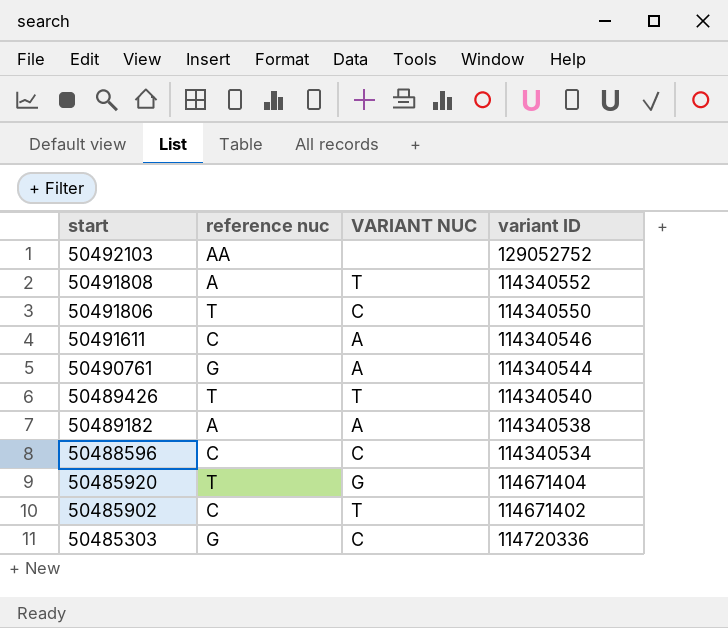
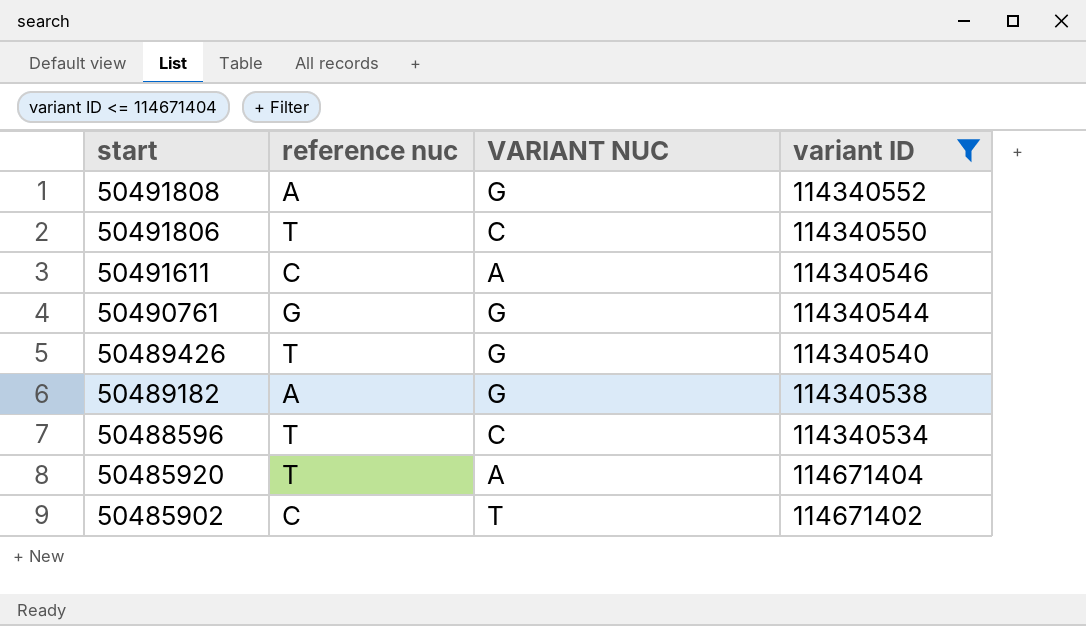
filter: none -> variant ID <= 114671404
50491808 | VARIANT NUC: T -> G
50490761 | VARIANT NUC: A -> G
50489426 | VARIANT NUC: T -> G
50489182 | VARIANT NUC: A -> G
50488596 | reference nuc: C -> T
50485920 | VARIANT NUC: G -> A

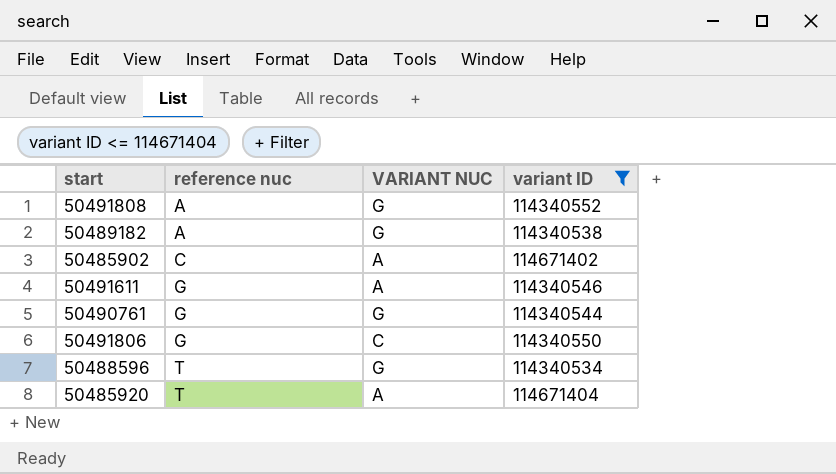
row order: start descending -> reference nuc ascending
row 50489426: T | G | 114340540 -> none
50485902 | VARIANT NUC: T -> A
50491611 | reference nuc: C -> G
50491806 | reference nuc: T -> G
50488596 | VARIANT NUC: C -> G

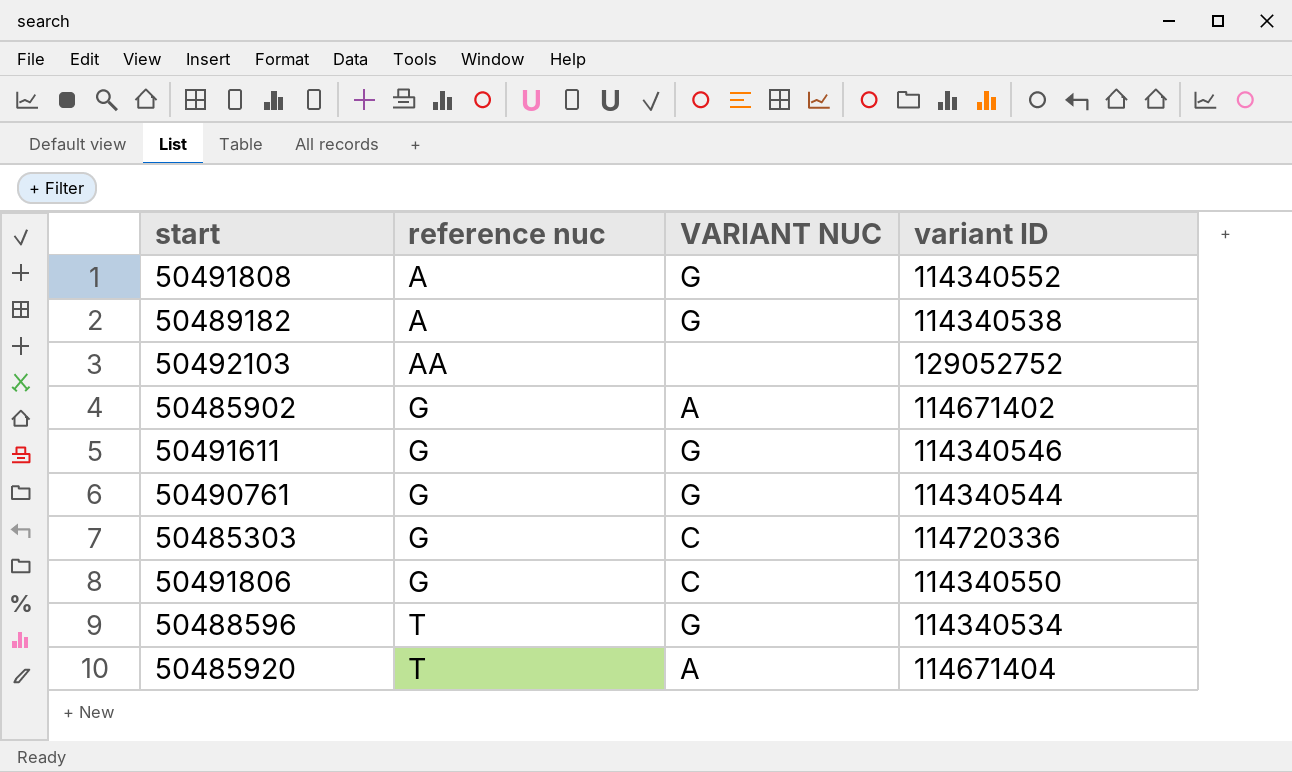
filter: variant ID <= 114671404 -> none
50485902 | reference nuc: C -> G
50491611 | VARIANT NUC: A -> G

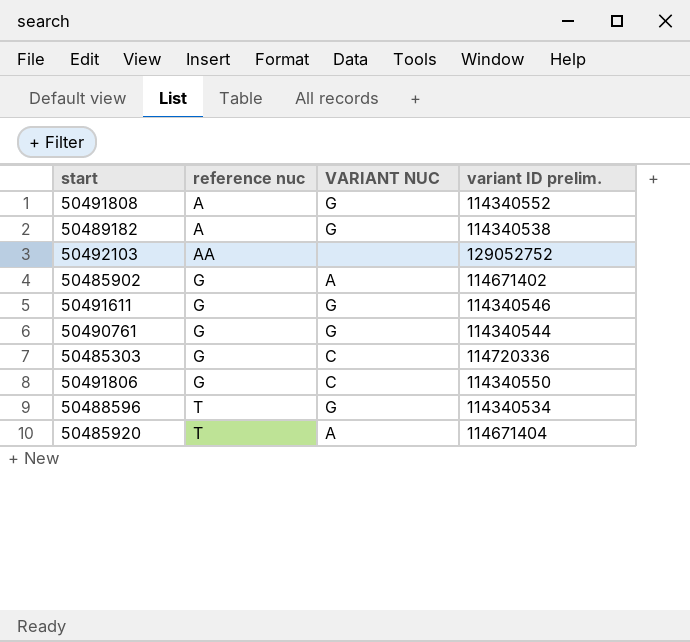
column name: variant ID -> variant ID prelim.

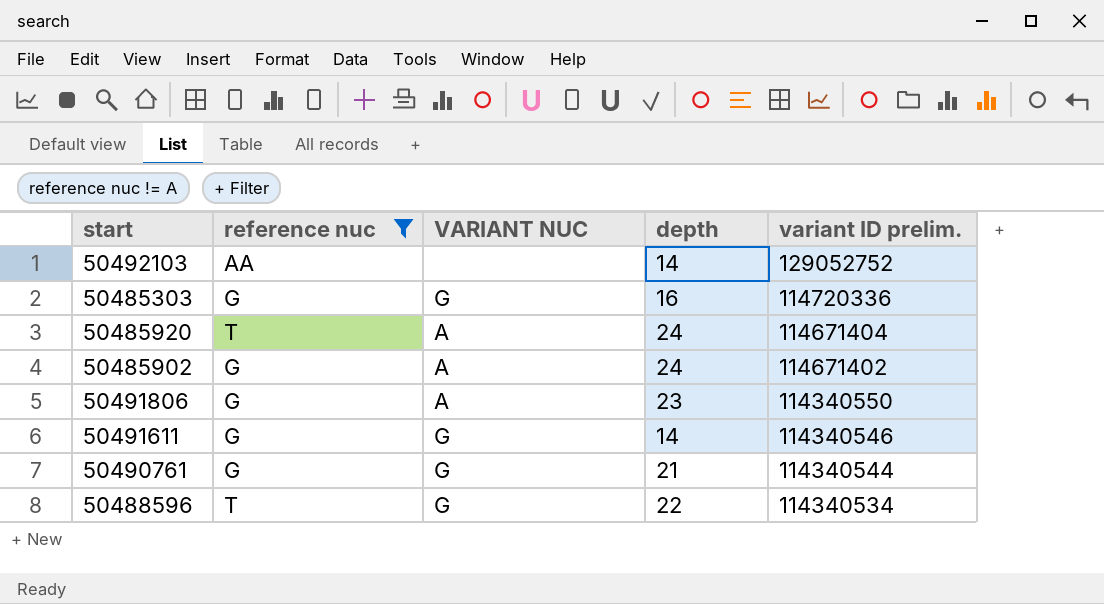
filter: none -> reference nuc != A
row order: reference nuc ascending -> variant ID prelim. descending
column depth | position: none -> 4
50485303 | VARIANT NUC: C -> G
50491806 | VARIANT NUC: C -> A

